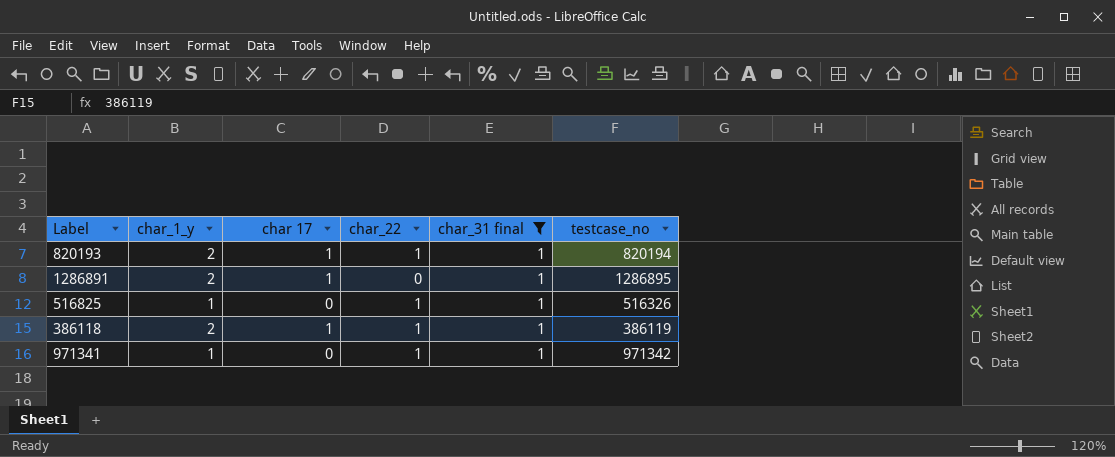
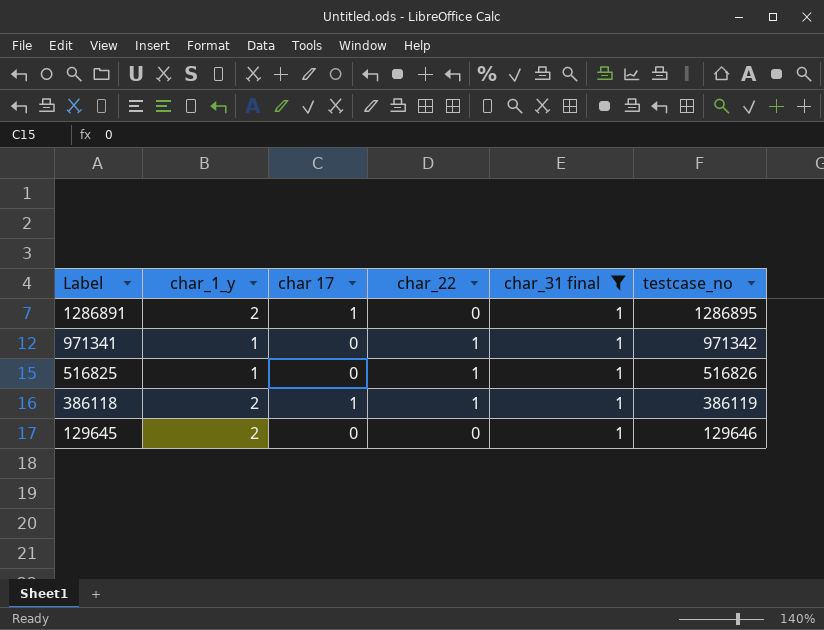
row order: none -> Label descending
row 820193: 2 | 1 | 1 | 1 | 820194 -> none
516825 | testcase_no: 516326 -> 516826
row 129645: none -> 2 | 0 | 0 | 1 | 129646

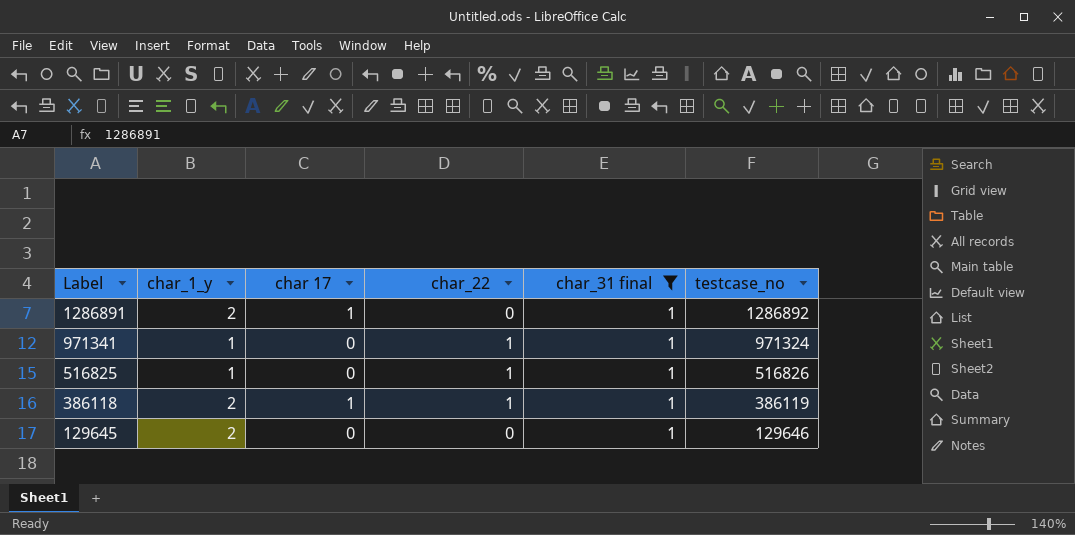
1286891 | testcase_no: 1286895 -> 1286892
971341 | testcase_no: 971342 -> 971324

